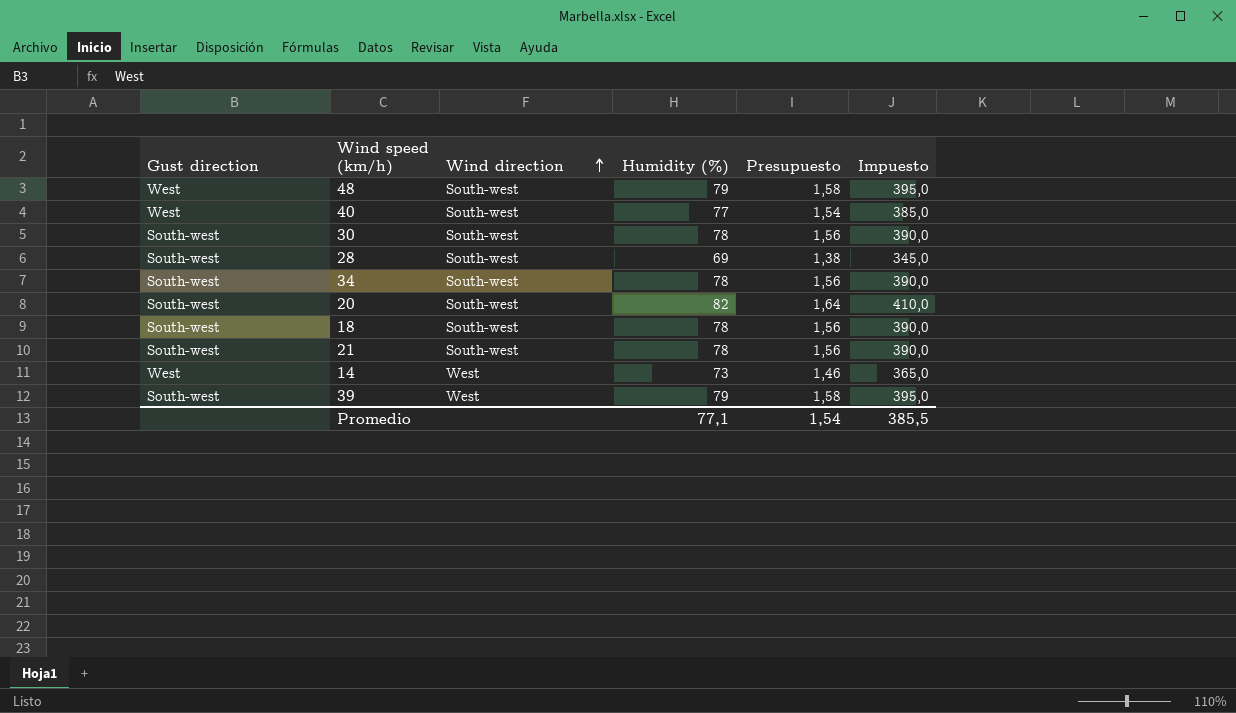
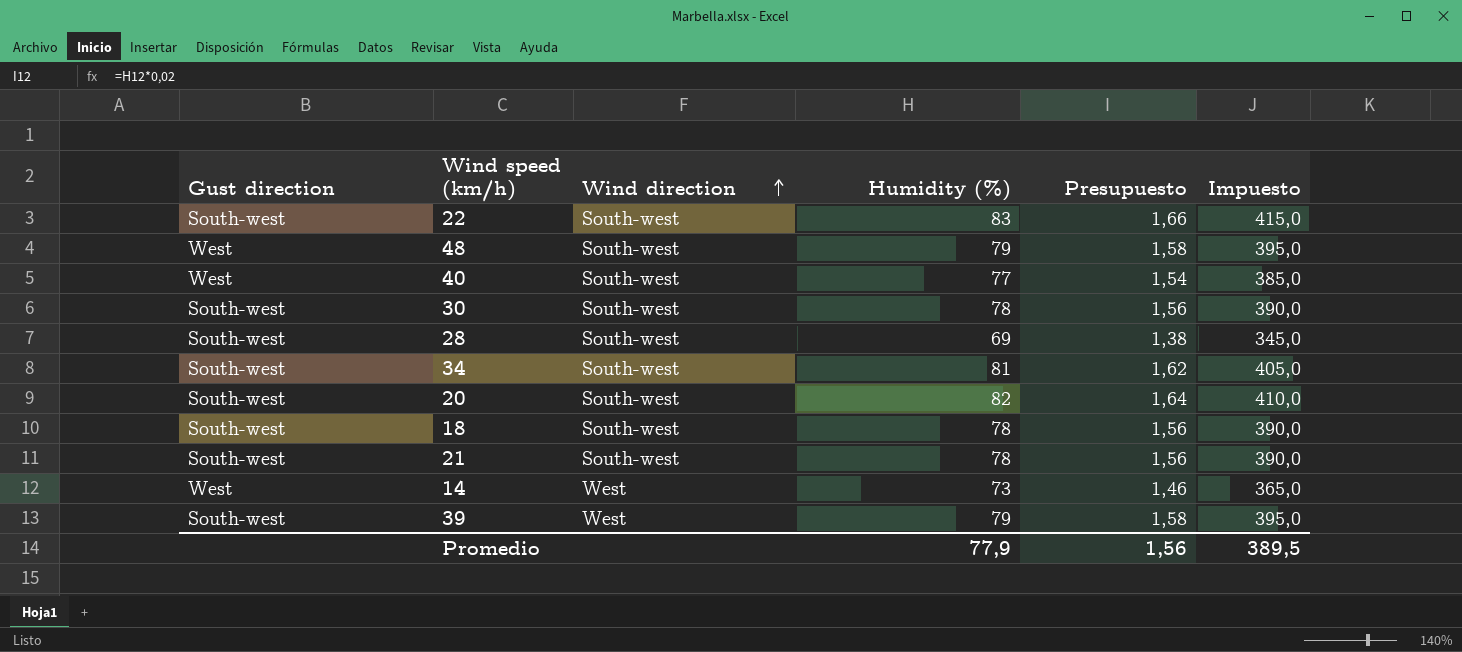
row 22: none -> South-west | South-west | 83 | 1,66 | 415,0
34 | Humidity (%): 78 -> 81
34 | Presupuesto: 1,56 -> 1,62
34 | Impuesto: 390,0 -> 405,0
Promedio | Humidity (%): 77,1 -> 77,9
Promedio | Presupuesto: 1,54 -> 1,56
Promedio | Impuesto: 385,5 -> 389,5

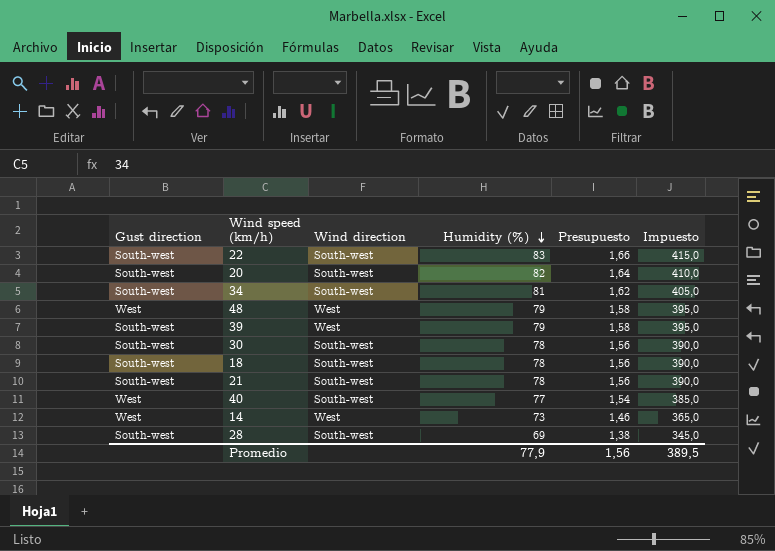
row order: Wind direction ascending -> Humidity (%) descending
48 | Wind direction: South-west -> West

